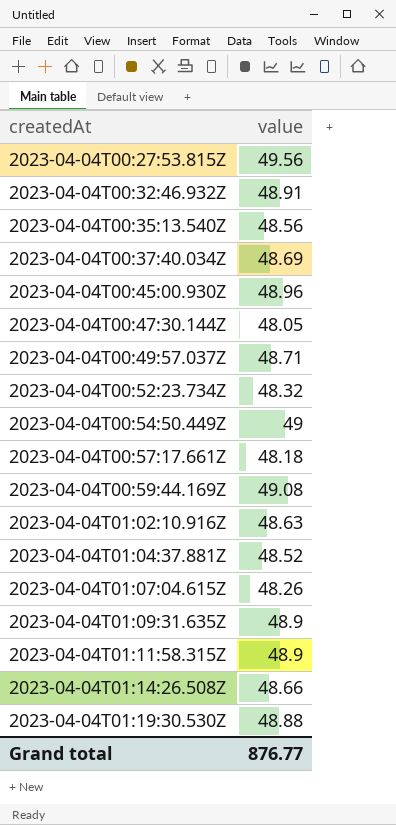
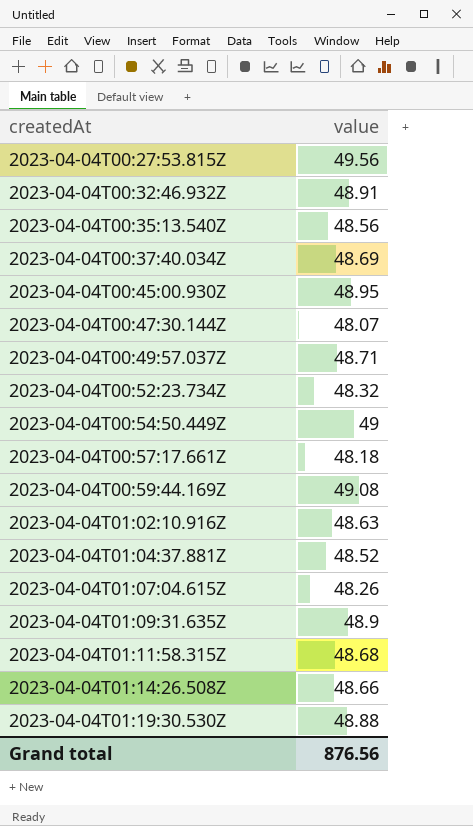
2023-04-04T00:45:00.930Z | value: 48.96 -> 48.95
2023-04-04T00:47:30.144Z | value: 48.05 -> 48.07
2023-04-04T01:11:58.315Z | value: 48.9 -> 48.68
Grand total | value: 876.77 -> 876.56

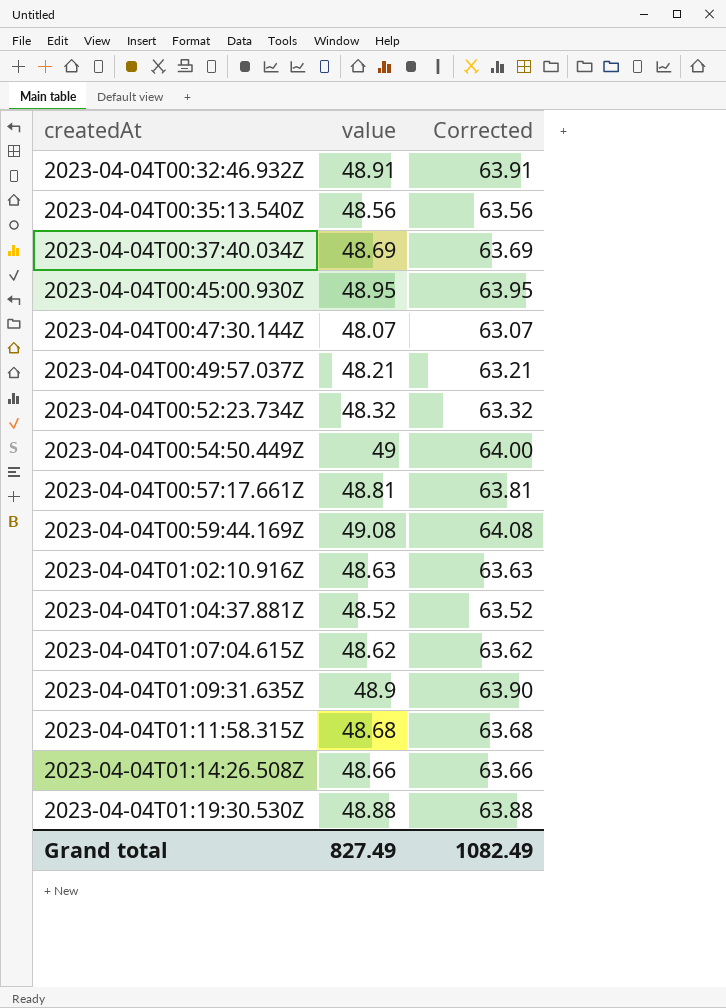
column Corrected | formula: none -> [value] + 15
row 2023-04-04T00:27:53.815Z: 49.56 -> none
2023-04-04T00:49:57.037Z | value: 48.71 -> 48.21
2023-04-04T00:57:17.661Z | value: 48.18 -> 48.81
2023-04-04T01:07:04.615Z | value: 48.26 -> 48.62
Grand total | value: 876.56 -> 827.49

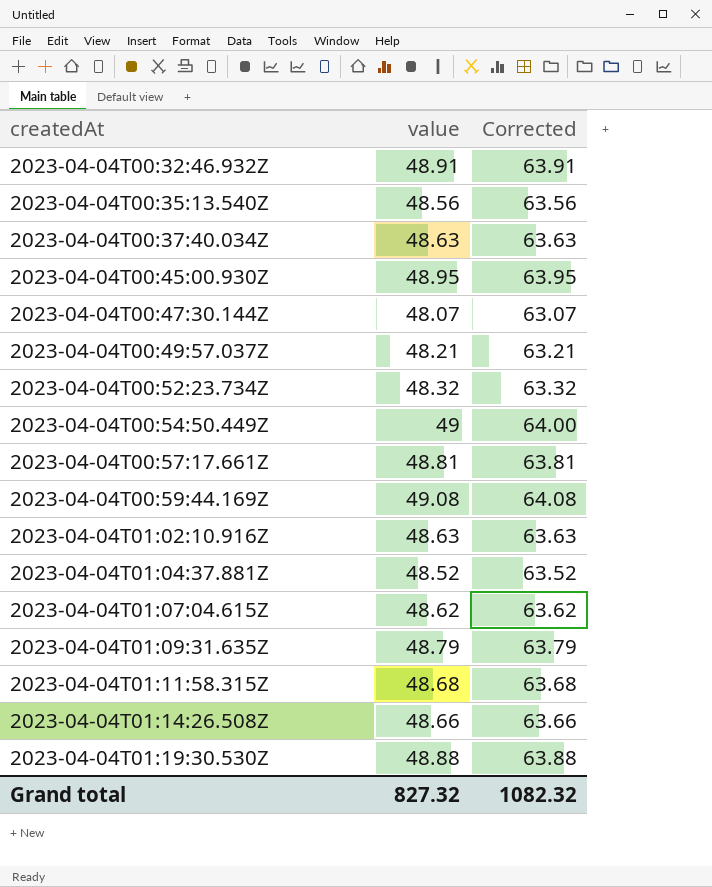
2023-04-04T00:37:40.034Z | value: 48.69 -> 48.63
2023-04-04T00:37:40.034Z | Corrected: 63.69 -> 63.63
2023-04-04T01:09:31.635Z | value: 48.9 -> 48.79
2023-04-04T01:09:31.635Z | Corrected: 63.90 -> 63.79
Grand total | value: 827.49 -> 827.32
Grand total | Corrected: 1082.49 -> 1082.32

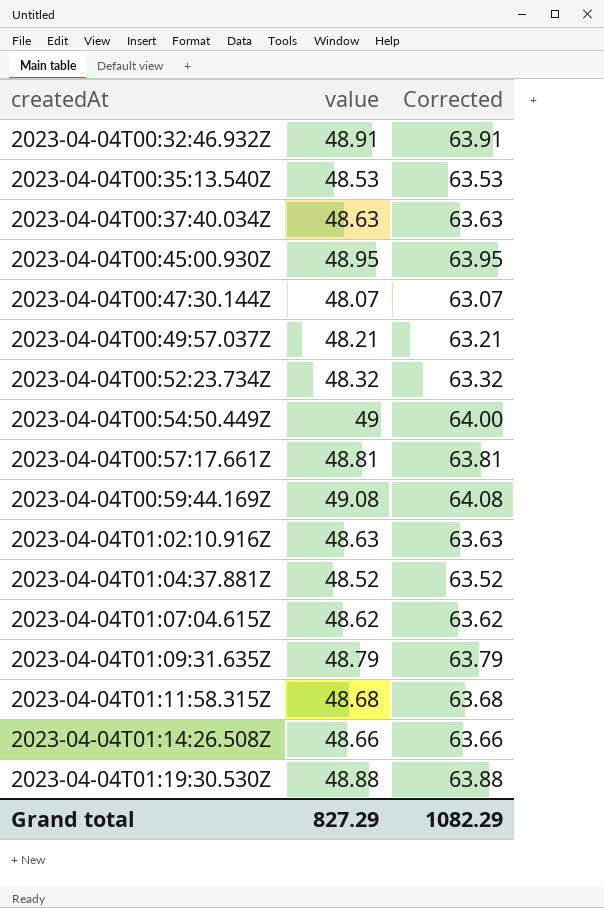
2023-04-04T00:35:13.540Z | value: 48.56 -> 48.53
2023-04-04T00:35:13.540Z | Corrected: 63.56 -> 63.53
Grand total | value: 827.32 -> 827.29
Grand total | Corrected: 1082.32 -> 1082.29

